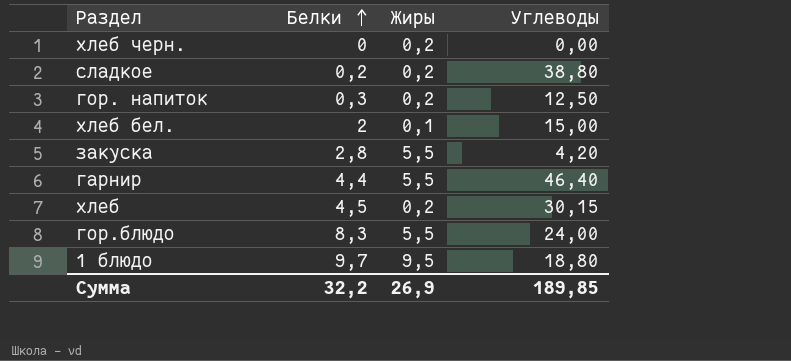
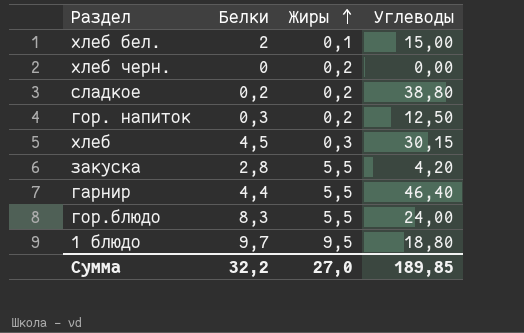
row order: Белки ascending -> Жиры ascending
хлеб | Жиры: 0,2 -> 0,3
Сумма | Жиры: 26,9 -> 27,0

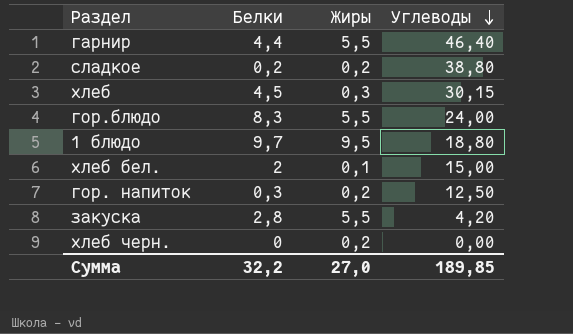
row order: Жиры ascending -> Углеводы descending

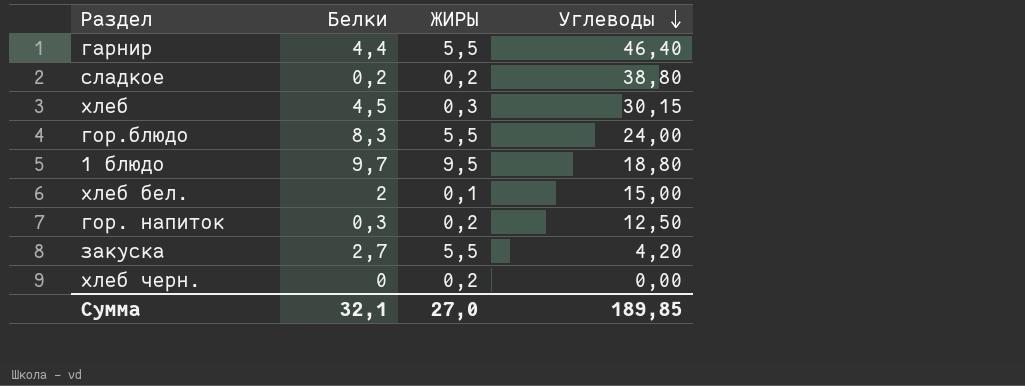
column name: Жиры -> ЖИРЫ
закуска | Белки: 2,8 -> 2,7
Сумма | Белки: 32,2 -> 32,1

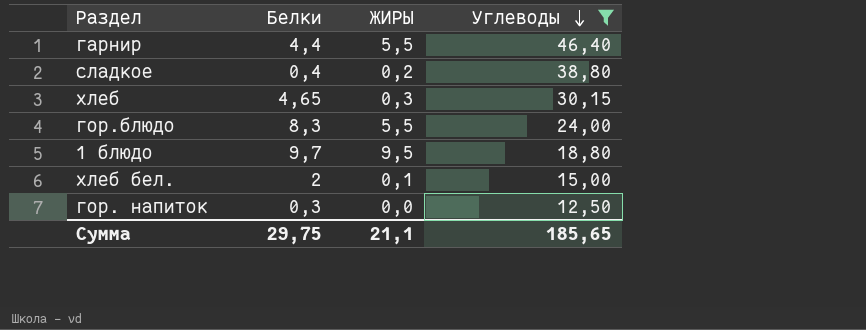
filter: none -> Углеводы >= 12,50
сладкое | Белки: 0,2 -> 0,4
хлеб | Белки: 4,5 -> 4,65
гор. напиток | ЖИРЫ: 0,2 -> 0,0
Сумма | Белки: 32,1 -> 29,75
Сумма | ЖИРЫ: 27,0 -> 21,1
Сумма | Углеводы: 189,85 -> 185,65

